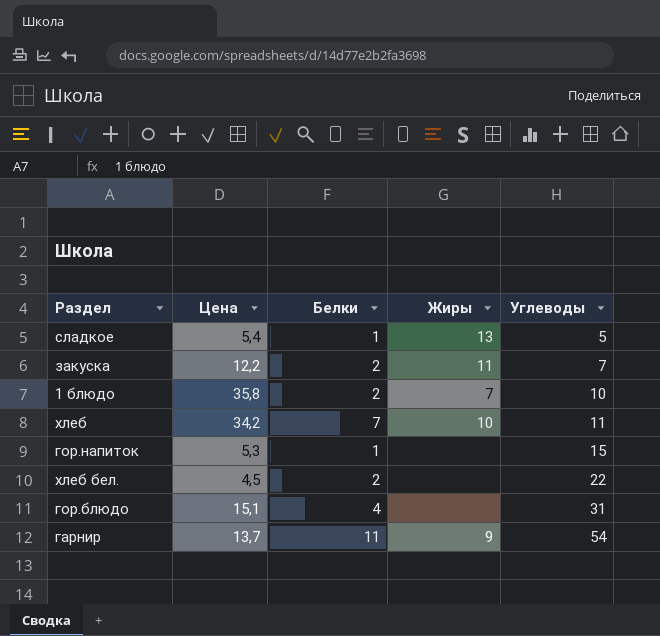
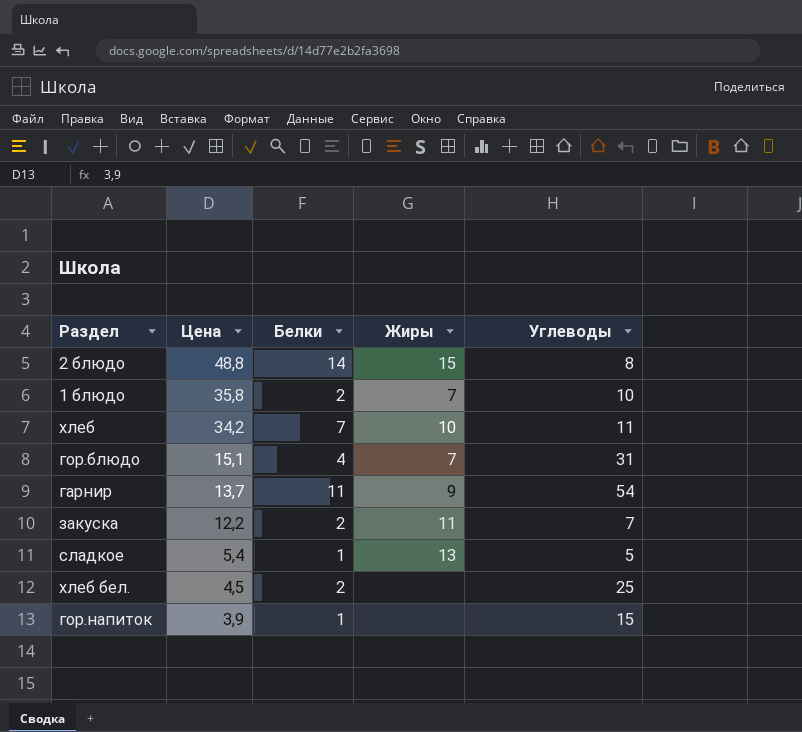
row order: Углеводы ascending -> Цена descending
row 2 блюдо: none -> 48,8 | 14 | 15 | 8
гор.блюдо | Жиры: none -> 7
хлеб бел. | Углеводы: 22 -> 25
гор.напиток | Цена: 5,3 -> 3,9

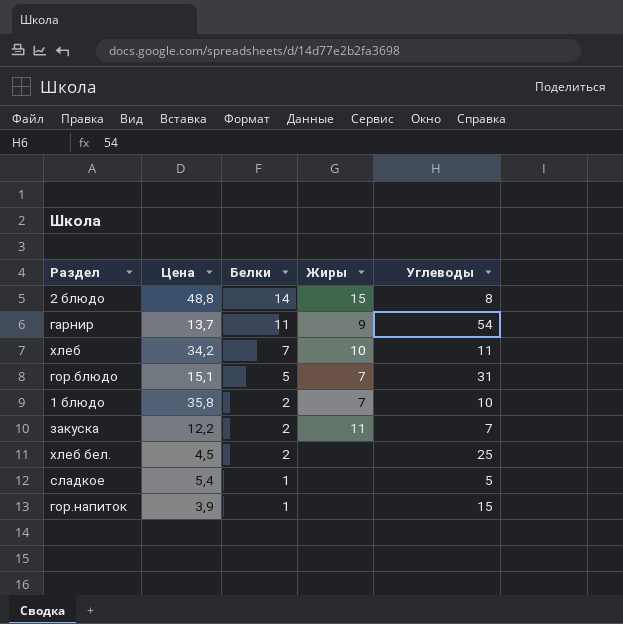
row order: Цена descending -> Белки descending
гор.блюдо | Белки: 4 -> 5
сладкое | Жиры: 13 -> none

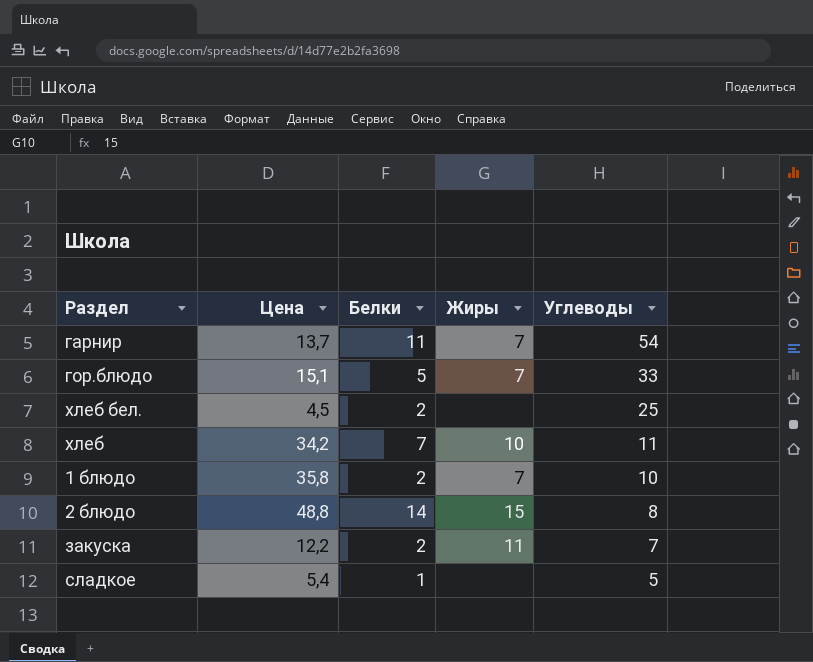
row order: Белки descending -> Углеводы descending
row гор.напиток: 3,9 | 1 | none | 15 -> none
гарнир | Жиры: 9 -> 7
гор.блюдо | Углеводы: 31 -> 33

